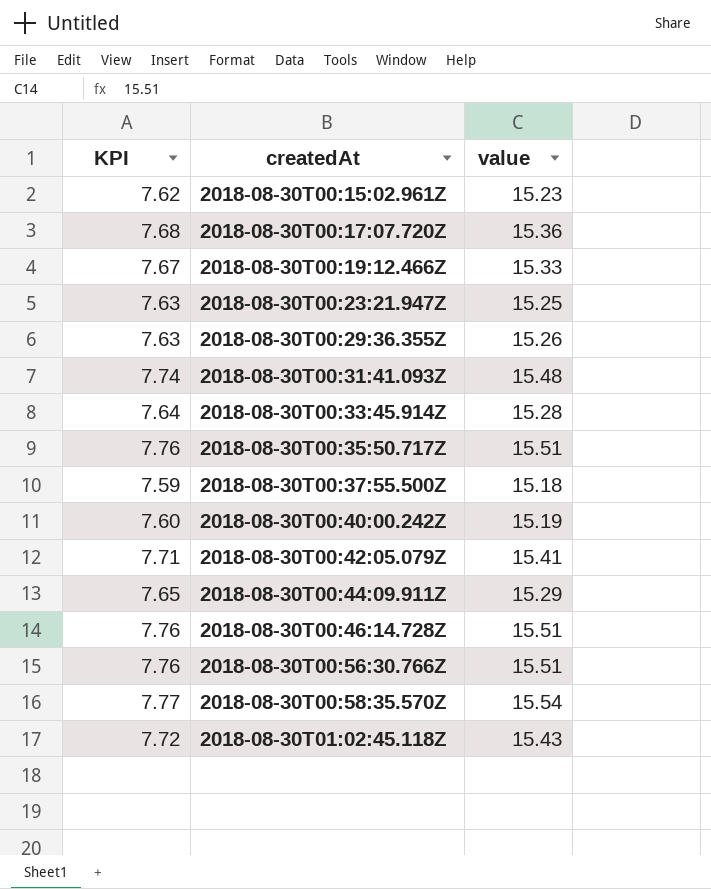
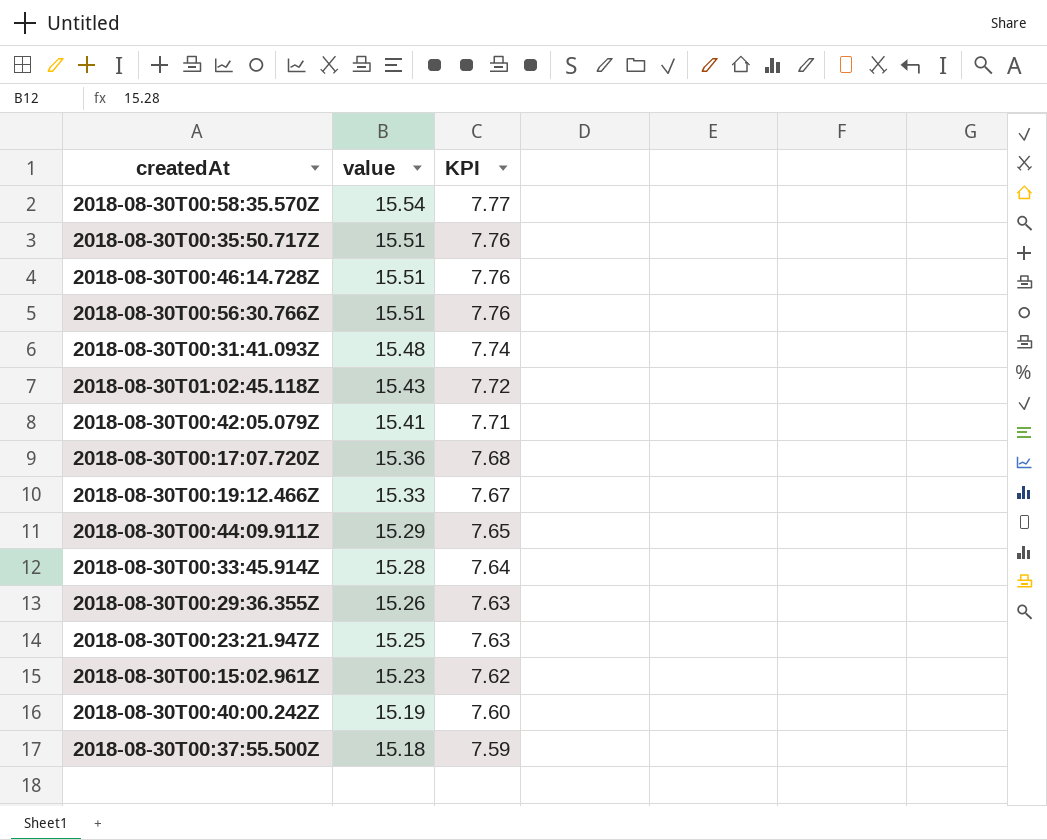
row order: createdAt ascending -> value descending
column KPI | position: 1 -> 3

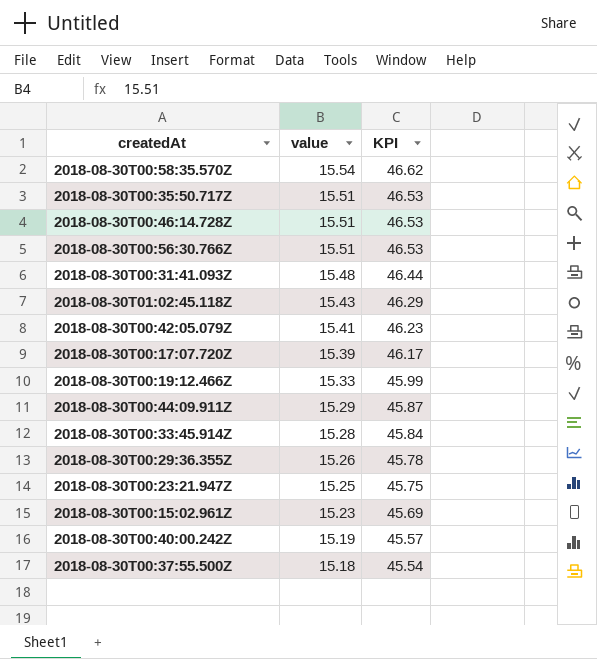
column KPI | formula: [value] * 0.5 -> [value] * 3
2018-08-30T00:17:07.720Z | value: 15.36 -> 15.39

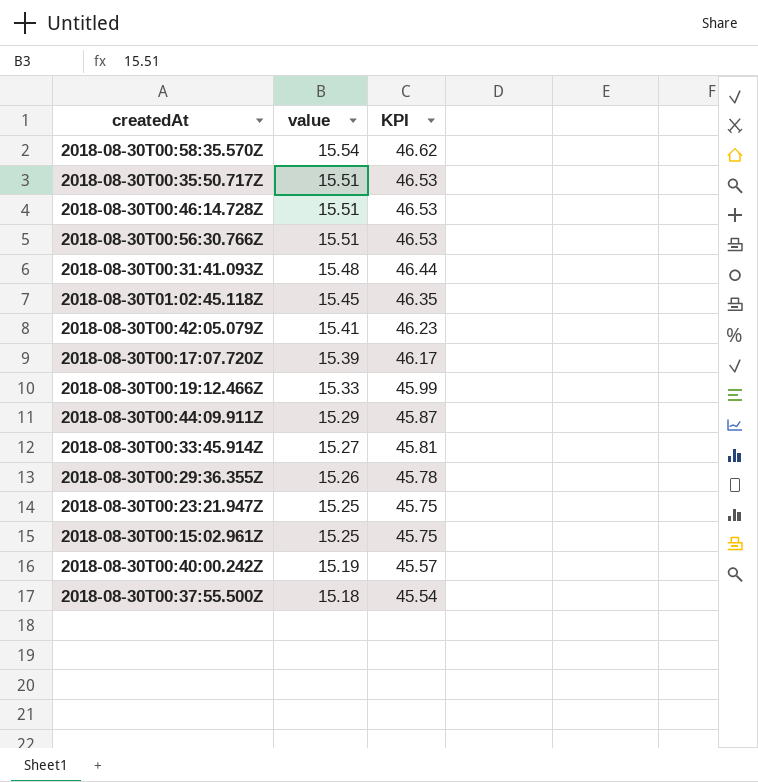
2018-08-30T01:02:45.118Z | value: 15.43 -> 15.45
2018-08-30T01:02:45.118Z | KPI: 46.29 -> 46.35
2018-08-30T00:33:45.914Z | value: 15.28 -> 15.27
2018-08-30T00:33:45.914Z | KPI: 45.84 -> 45.81
2018-08-30T00:15:02.961Z | value: 15.23 -> 15.25
2018-08-30T00:15:02.961Z | KPI: 45.69 -> 45.75

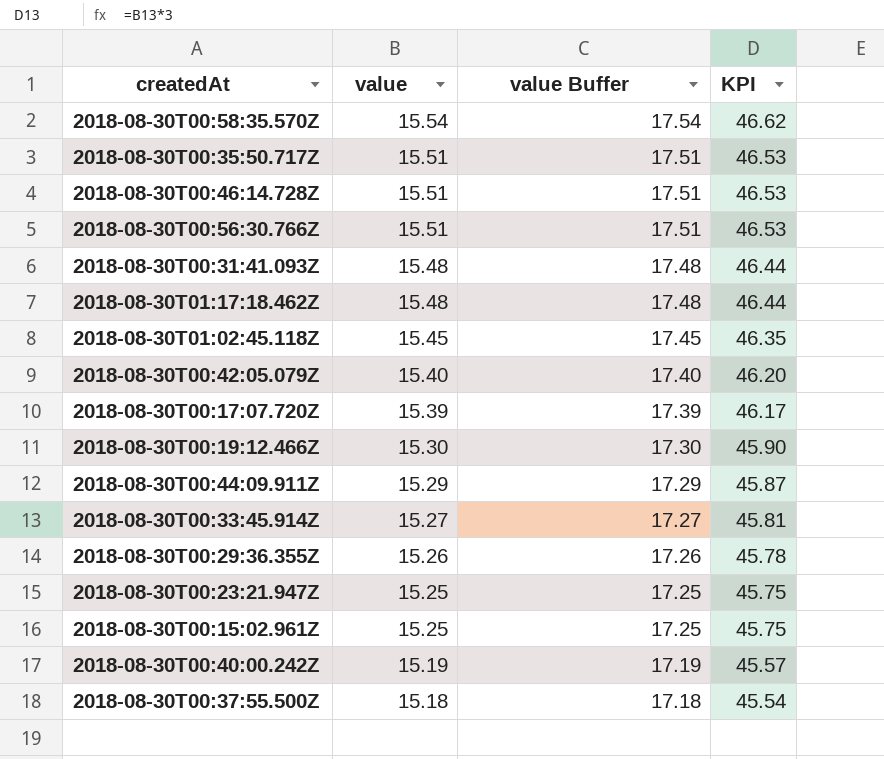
column value Buffer | formula: none -> [value] + 2
row 2018-08-30T01:17:18.462Z: none -> 15.48 | 17.48 | 46.44
2018-08-30T00:42:05.079Z | value: 15.41 -> 15.40
2018-08-30T00:42:05.079Z | KPI: 46.23 -> 46.20
2018-08-30T00:19:12.466Z | value: 15.33 -> 15.30
2018-08-30T00:19:12.466Z | KPI: 45.99 -> 45.90

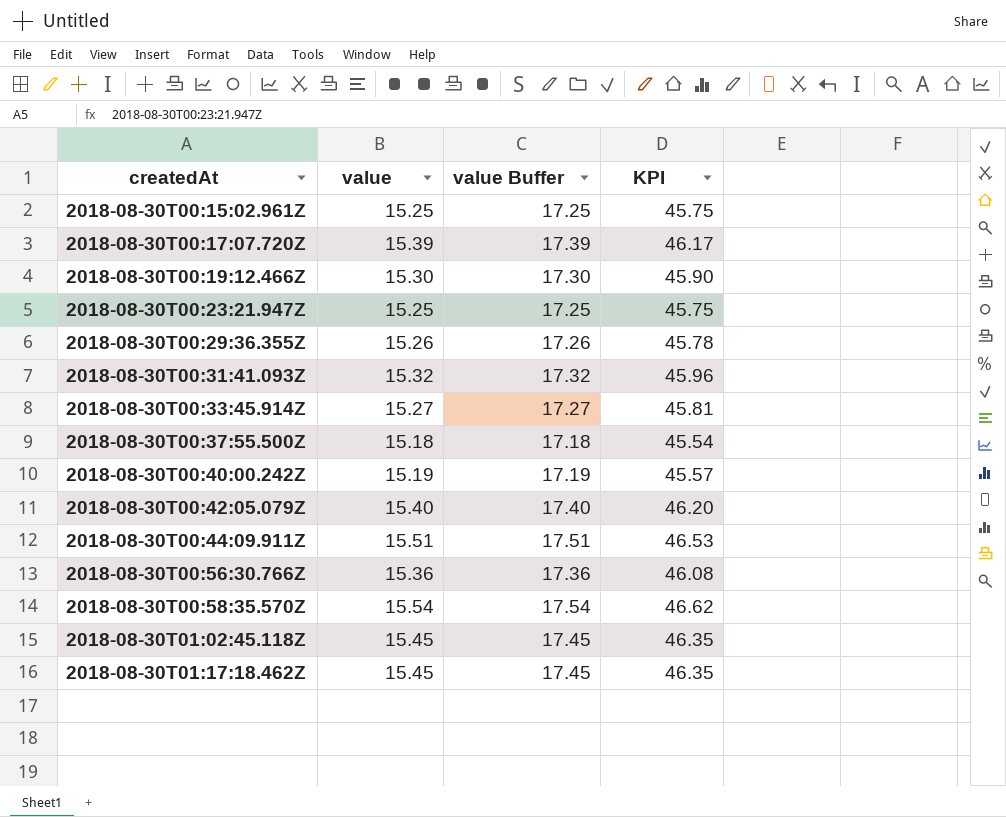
row order: value descending -> createdAt ascending
row 2018-08-30T00:35:50.717Z: 15.51 | 17.51 | 46.53 -> none
row 2018-08-30T00:46:14.728Z: 15.51 | 17.51 | 46.53 -> none
2018-08-30T00:31:41.093Z | value: 15.48 -> 15.32
2018-08-30T00:31:41.093Z | value Buffer: 17.48 -> 17.32
2018-08-30T00:31:41.093Z | KPI: 46.44 -> 45.96
2018-08-30T00:44:09.911Z | value: 15.29 -> 15.51
2018-08-30T00:44:09.911Z | value Buffer: 17.29 -> 17.51
2018-08-30T00:44:09.911Z | KPI: 45.87 -> 46.53
2018-08-30T00:56:30.766Z | value: 15.51 -> 15.36
2018-08-30T00:56:30.766Z | value Buffer: 17.51 -> 17.36
2018-08-30T00:56:30.766Z | KPI: 46.53 -> 46.08
2018-08-30T01:17:18.462Z | value: 15.48 -> 15.45
2018-08-30T01:17:18.462Z | value Buffer: 17.48 -> 17.45
2018-08-30T01:17:18.462Z | KPI: 46.44 -> 46.35

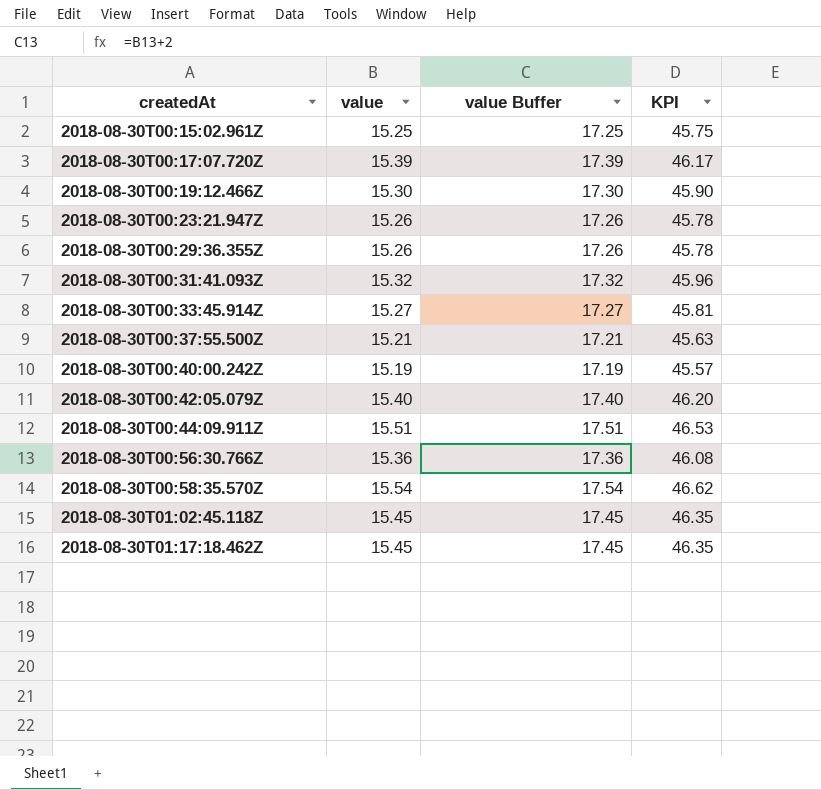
2018-08-30T00:23:21.947Z | value: 15.25 -> 15.26
2018-08-30T00:23:21.947Z | value Buffer: 17.25 -> 17.26
2018-08-30T00:23:21.947Z | KPI: 45.75 -> 45.78
2018-08-30T00:37:55.500Z | value: 15.18 -> 15.21
2018-08-30T00:37:55.500Z | value Buffer: 17.18 -> 17.21
2018-08-30T00:37:55.500Z | KPI: 45.54 -> 45.63

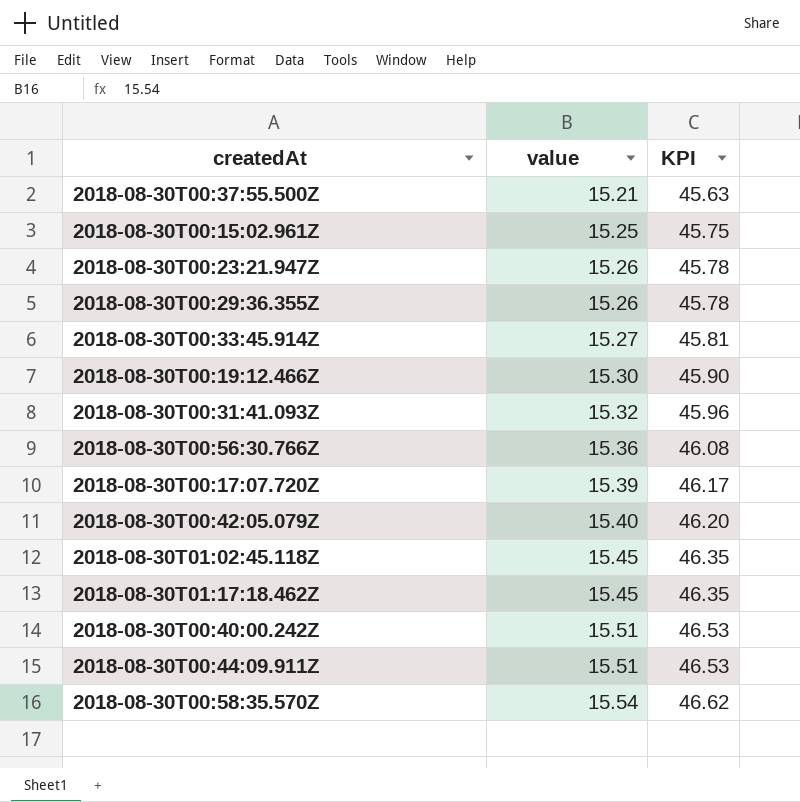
row order: createdAt ascending -> value ascending
column value Buffer | formula: [value] + 2 -> none
2018-08-30T00:40:00.242Z | value: 15.19 -> 15.51
2018-08-30T00:40:00.242Z | KPI: 45.57 -> 46.53

